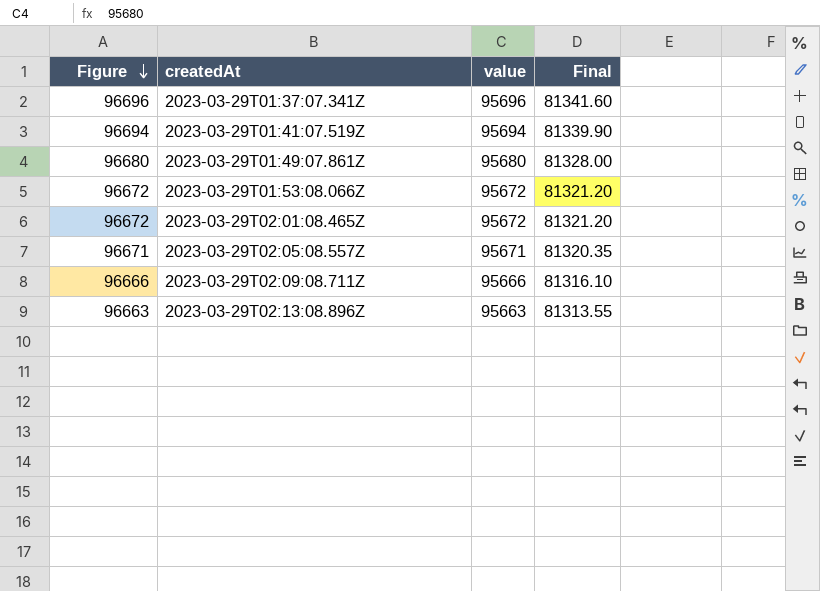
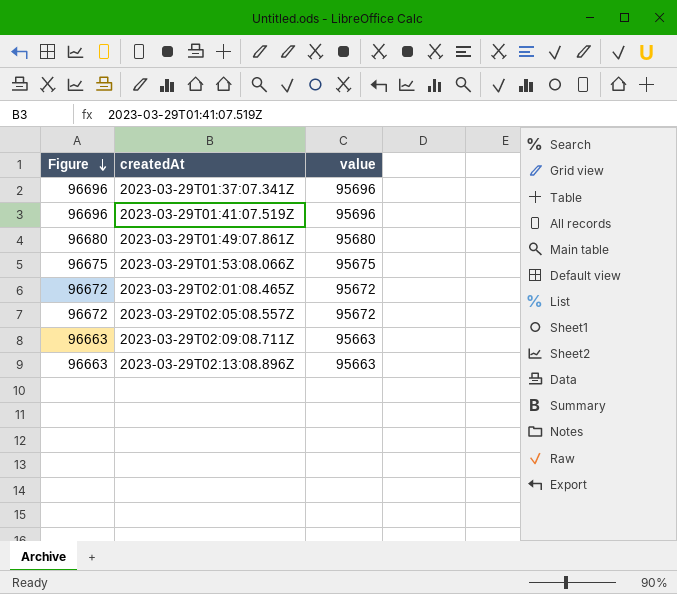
column Final | formula: [value] * 0.85 -> none
2023-03-29T01:41:07.519Z | Figure: 96694 -> 96696
2023-03-29T01:41:07.519Z | value: 95694 -> 95696
2023-03-29T01:53:08.066Z | Figure: 96672 -> 96675
2023-03-29T01:53:08.066Z | value: 95672 -> 95675
2023-03-29T02:05:08.557Z | Figure: 96671 -> 96672
2023-03-29T02:05:08.557Z | value: 95671 -> 95672
2023-03-29T02:09:08.711Z | Figure: 96666 -> 96663
2023-03-29T02:09:08.711Z | value: 95666 -> 95663

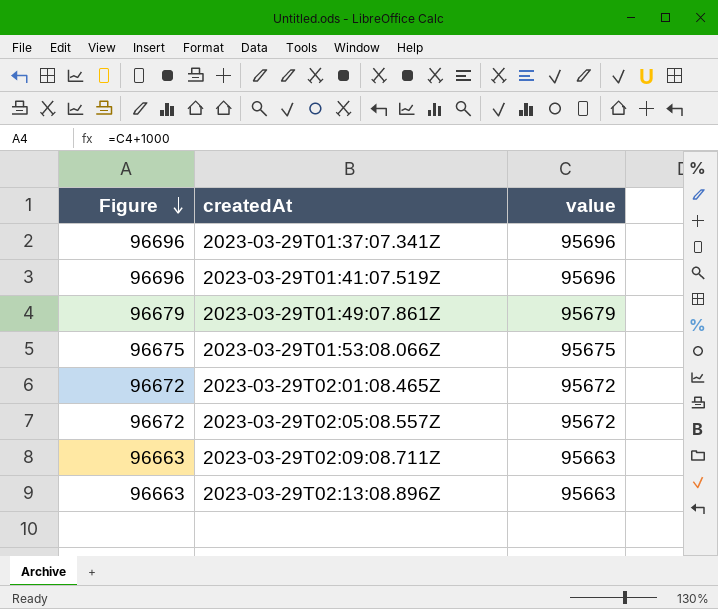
2023-03-29T01:49:07.861Z | Figure: 96680 -> 96679
2023-03-29T01:49:07.861Z | value: 95680 -> 95679

